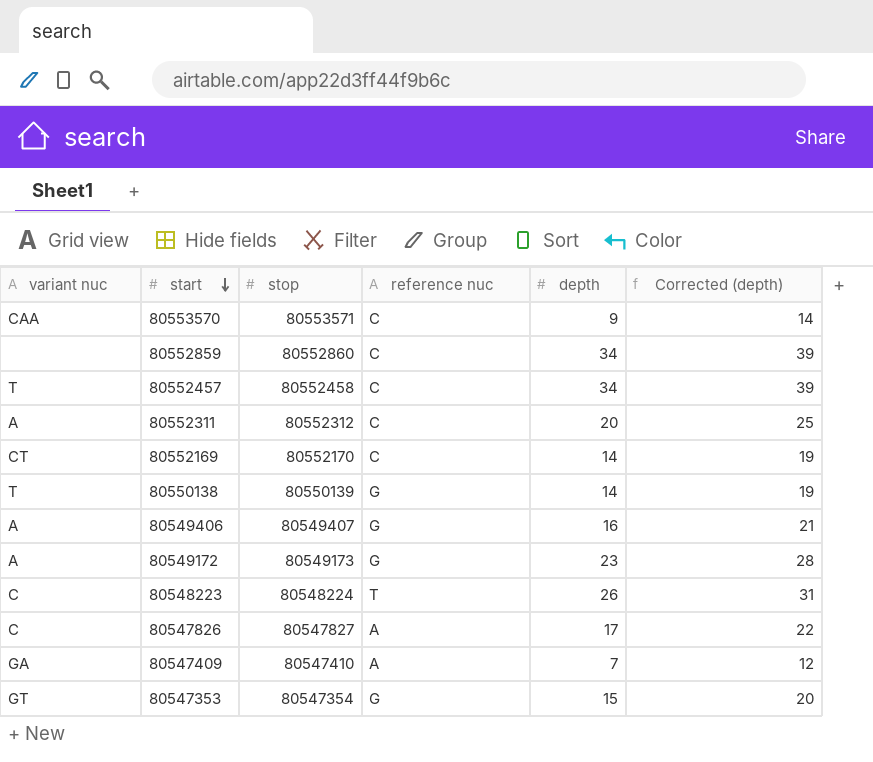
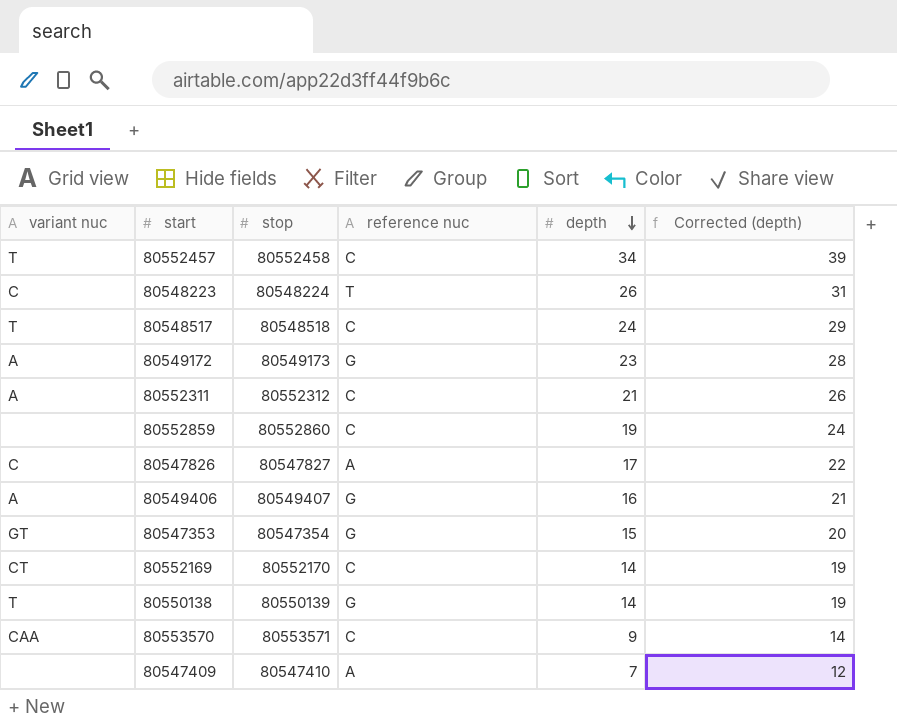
row order: start descending -> depth descending
row 80548517: none -> T | 80548518 | C | 24 | 29
80552311 | depth: 20 -> 21
80552311 | Corrected (depth): 25 -> 26
80552859 | depth: 34 -> 19
80552859 | Corrected (depth): 39 -> 24
80547409 | variant nuc: GA -> none

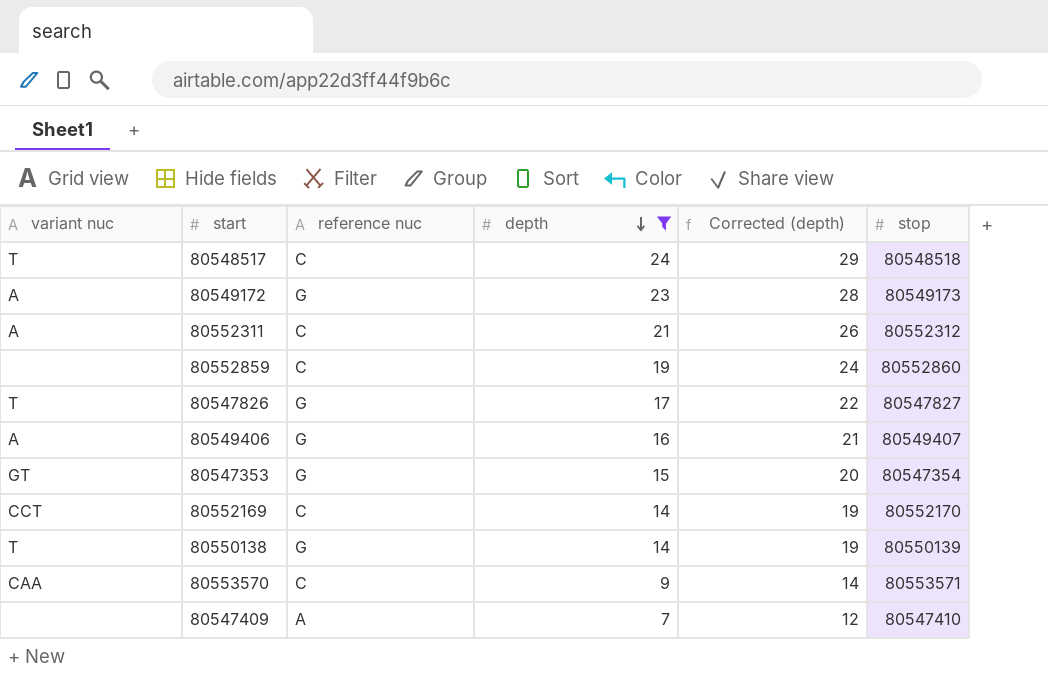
filter: none -> depth <= 24
column stop | position: 3 -> 6
80547826 | variant nuc: C -> T
80547826 | reference nuc: A -> G
80552169 | variant nuc: CT -> CCT

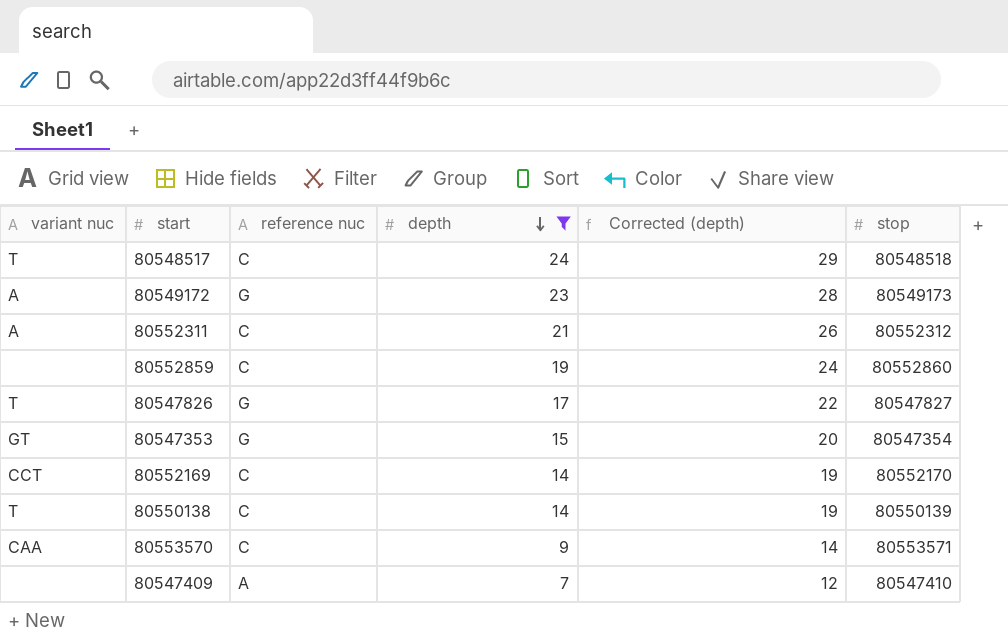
row 80549406: A | G | 16 | 21 | 80549407 -> none
80550138 | reference nuc: G -> C

